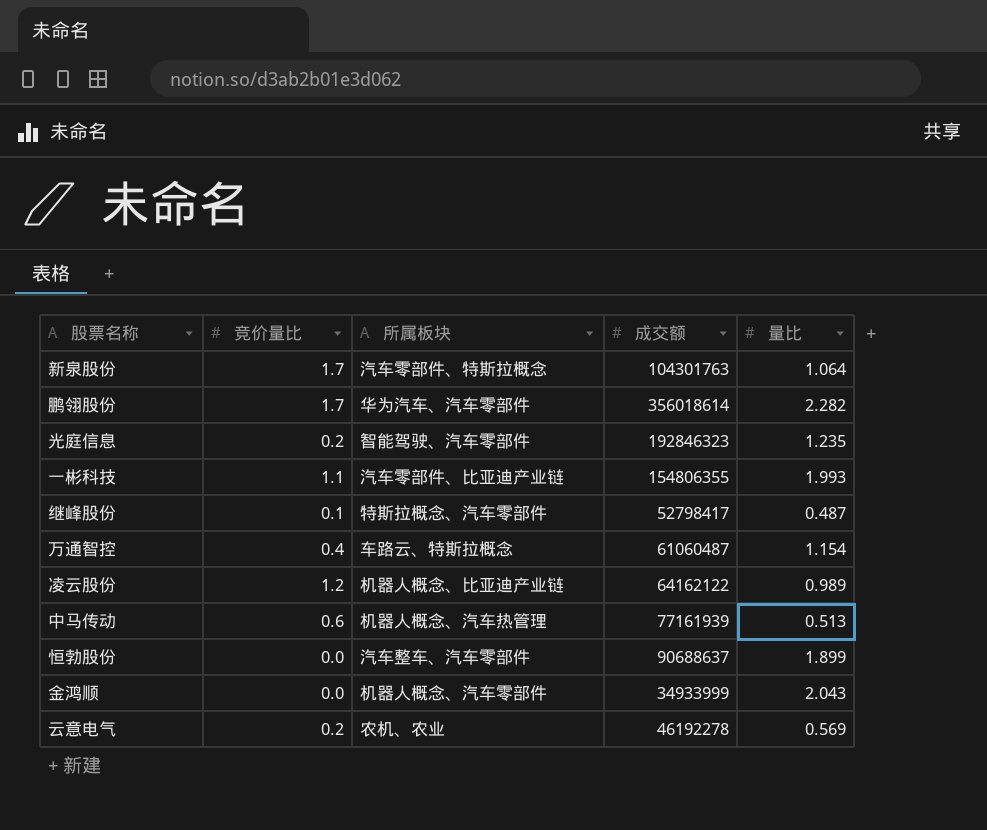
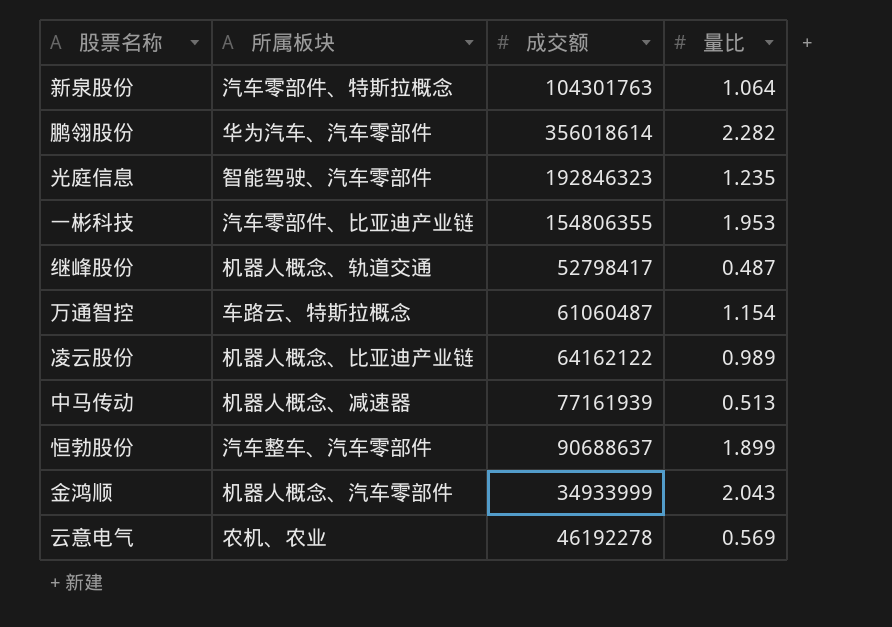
column 竞价量比 | position: 2 -> none
一彬科技 | 量比: 1.993 -> 1.953
继峰股份 | 所属板块: 特斯拉概念、汽车零部件 -> 机器人概念、轨道交通
中马传动 | 所属板块: 机器人概念、汽车热管理 -> 机器人概念、减速器

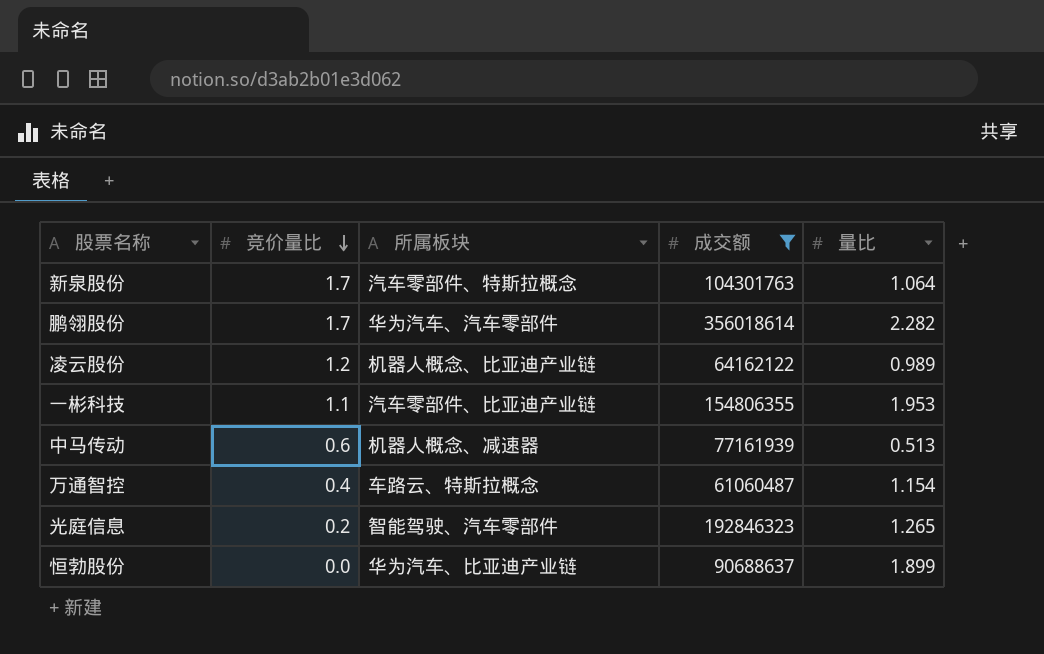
filter: none -> 成交额 >= 61060487
row order: none -> 竞价量比 descending
column 竞价量比 | position: none -> 2
光庭信息 | 量比: 1.235 -> 1.265
恒勃股份 | 所属板块: 汽车整车、汽车零部件 -> 华为汽车、比亚迪产业链

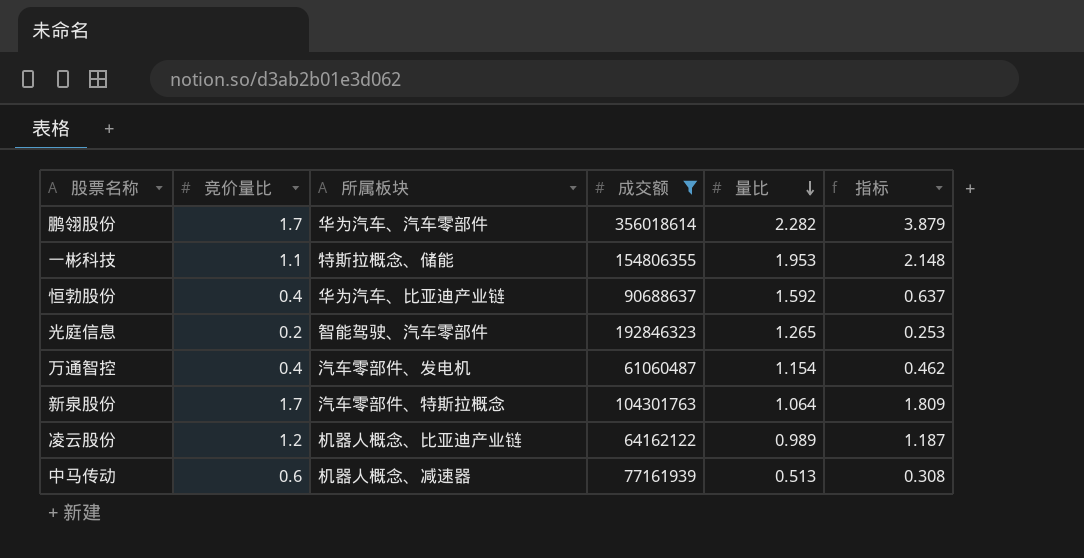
row order: 竞价量比 descending -> 量比 descending
column 指标 | formula: none -> [竞价量比] * [量比]
一彬科技 | 所属板块: 汽车零部件、比亚迪产业链 -> 特斯拉概念、储能
恒勃股份 | 竞价量比: 0.0 -> 0.4
恒勃股份 | 量比: 1.899 -> 1.592
万通智控 | 所属板块: 车路云、特斯拉概念 -> 汽车零部件、发电机

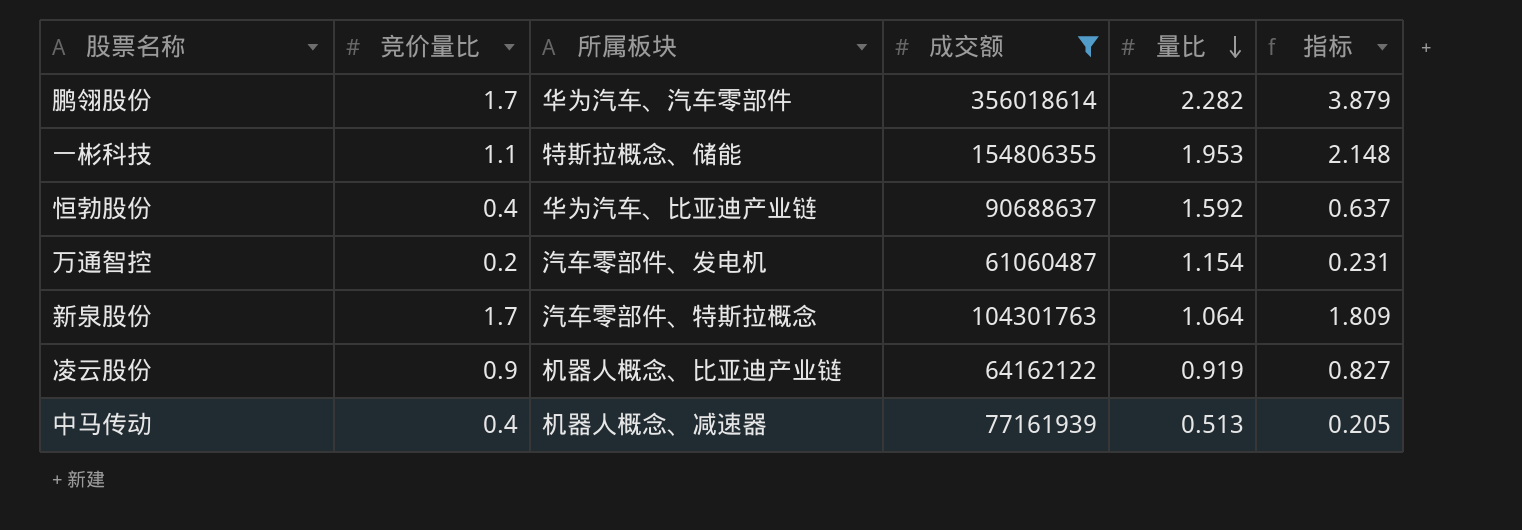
row 光庭信息: 0.2 | 智能驾驶、汽车零部件 | 192846323 | 1.265 | 0.253 -> none
万通智控 | 竞价量比: 0.4 -> 0.2
万通智控 | 指标: 0.462 -> 0.231
凌云股份 | 竞价量比: 1.2 -> 0.9
凌云股份 | 量比: 0.989 -> 0.919
凌云股份 | 指标: 1.187 -> 0.827
中马传动 | 竞价量比: 0.6 -> 0.4
中马传动 | 指标: 0.308 -> 0.205

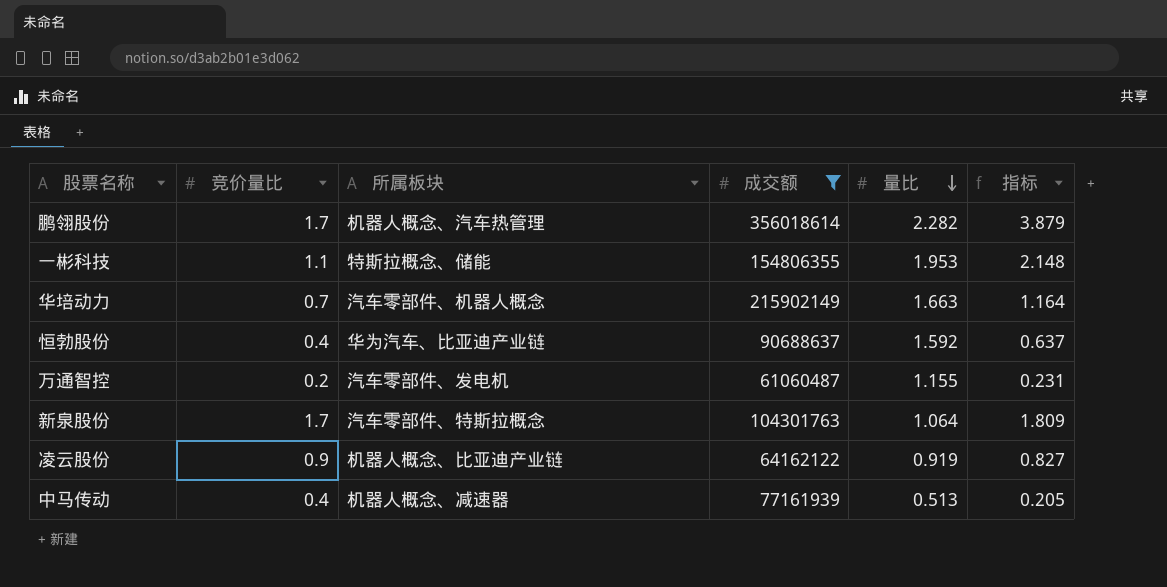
鹏翎股份 | 所属板块: 华为汽车、汽车零部件 -> 机器人概念、汽车热管理
row 华培动力: none -> 0.7 | 汽车零部件、机器人概念 | 215902149 | 1.663 | 1.164
万通智控 | 量比: 1.154 -> 1.155

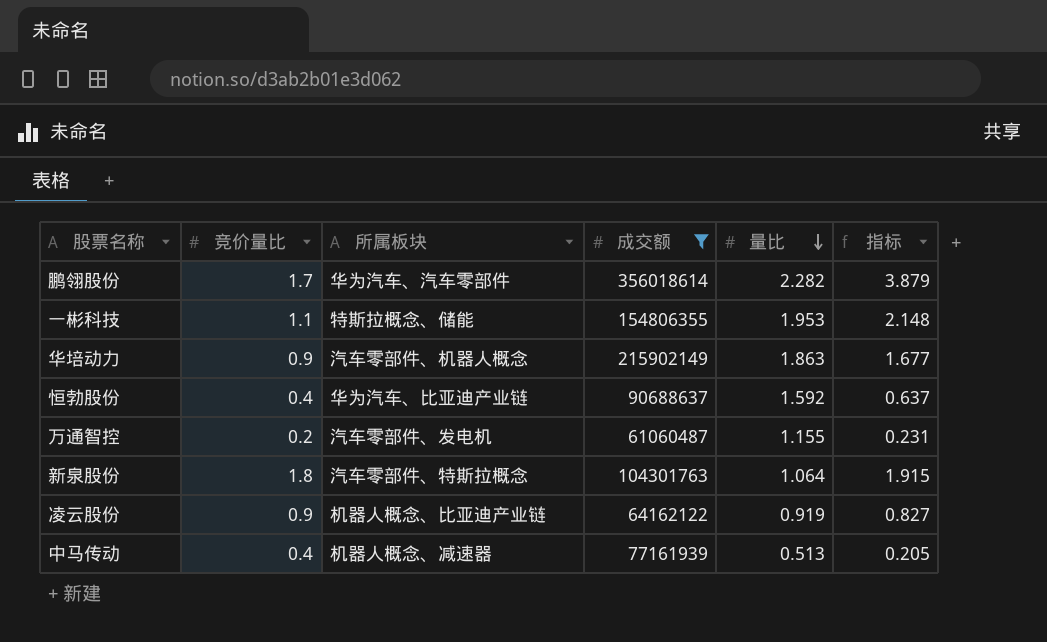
鹏翎股份 | 所属板块: 机器人概念、汽车热管理 -> 华为汽车、汽车零部件
华培动力 | 竞价量比: 0.7 -> 0.9
华培动力 | 量比: 1.663 -> 1.863
华培动力 | 指标: 1.164 -> 1.677
新泉股份 | 竞价量比: 1.7 -> 1.8
新泉股份 | 指标: 1.809 -> 1.915

